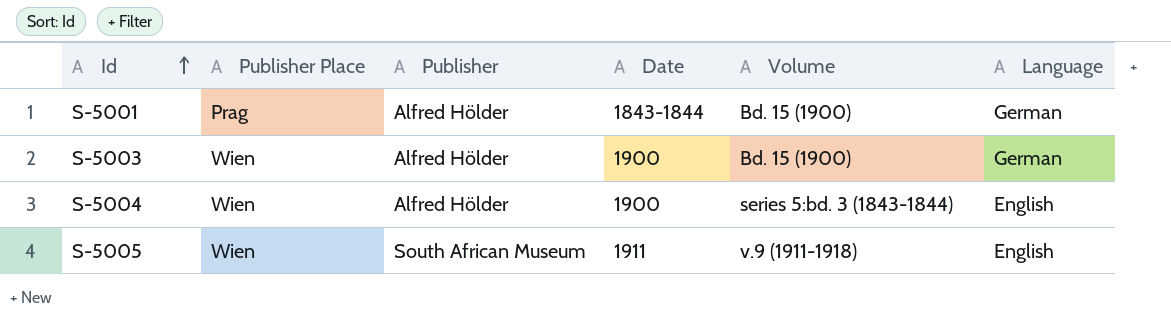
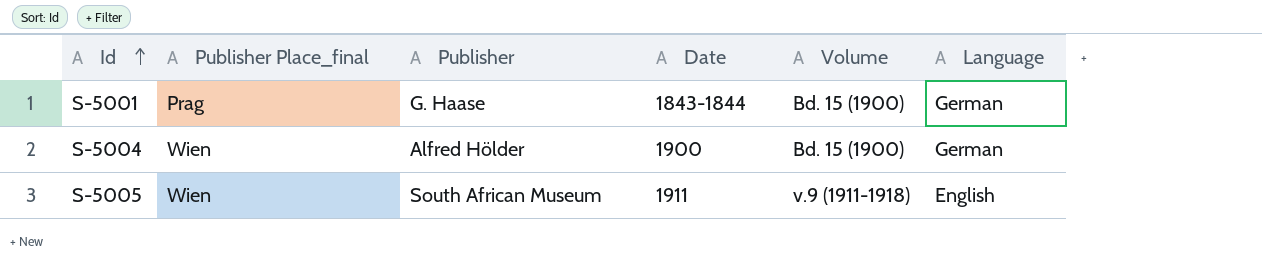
column name: Publisher Place -> Publisher Place_final
row S-5003: Wien | Alfred Hölder | 1900 | Bd. 15 (1900) | German -> none
S-5001 | Publisher: Alfred Hölder -> G. Haase
S-5004 | Volume: series 5:bd. 3 (1843-1844) -> Bd. 15 (1900)
S-5004 | Language: English -> German

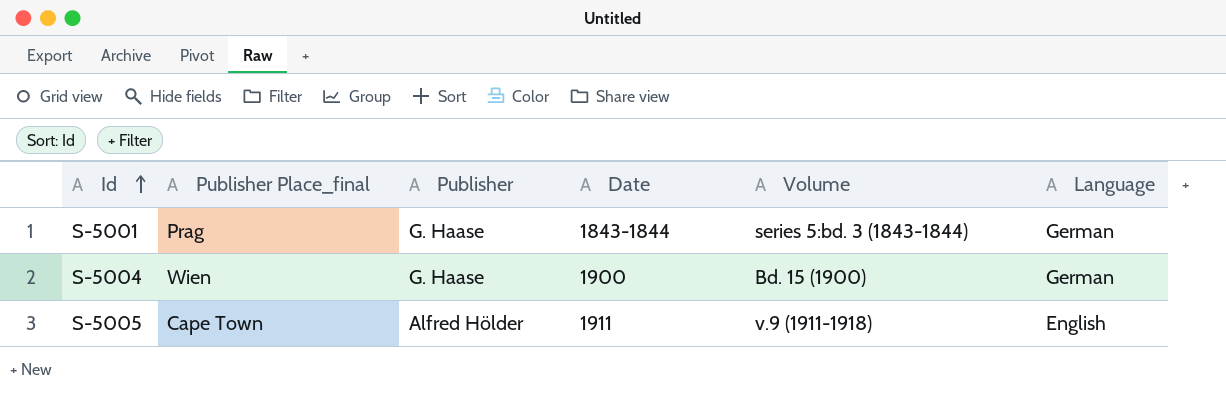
S-5001 | Volume: Bd. 15 (1900) -> series 5:bd. 3 (1843-1844)
S-5004 | Publisher: Alfred Hölder -> G. Haase
S-5005 | Publisher Place_final: Wien -> Cape Town
S-5005 | Publisher: South African Museum -> Alfred Hölder

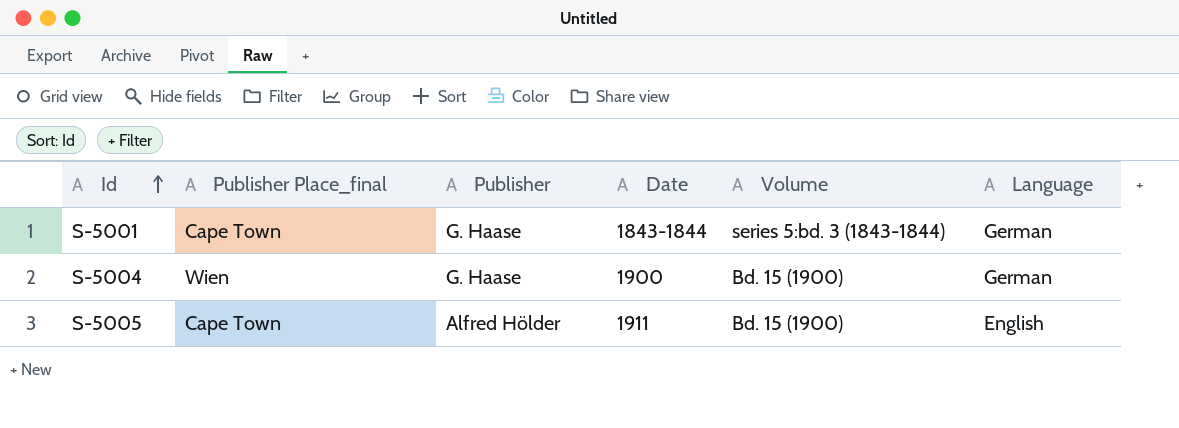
S-5001 | Publisher Place_final: Prag -> Cape Town
S-5005 | Volume: v.9 (1911-1918) -> Bd. 15 (1900)

